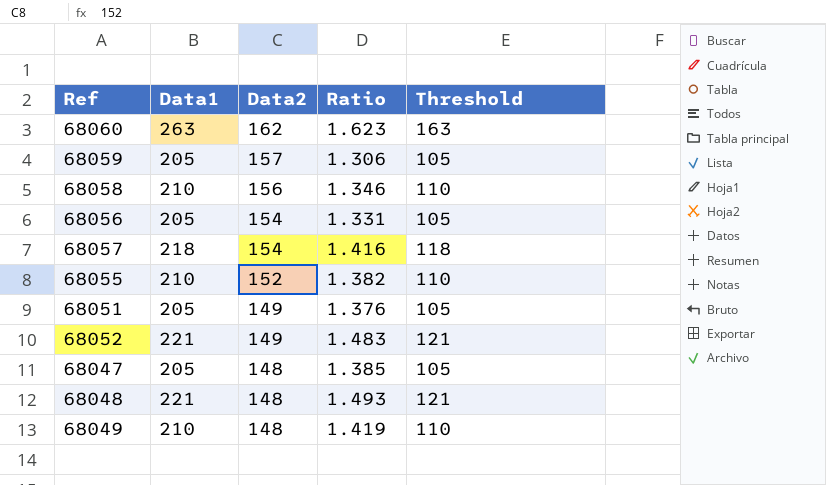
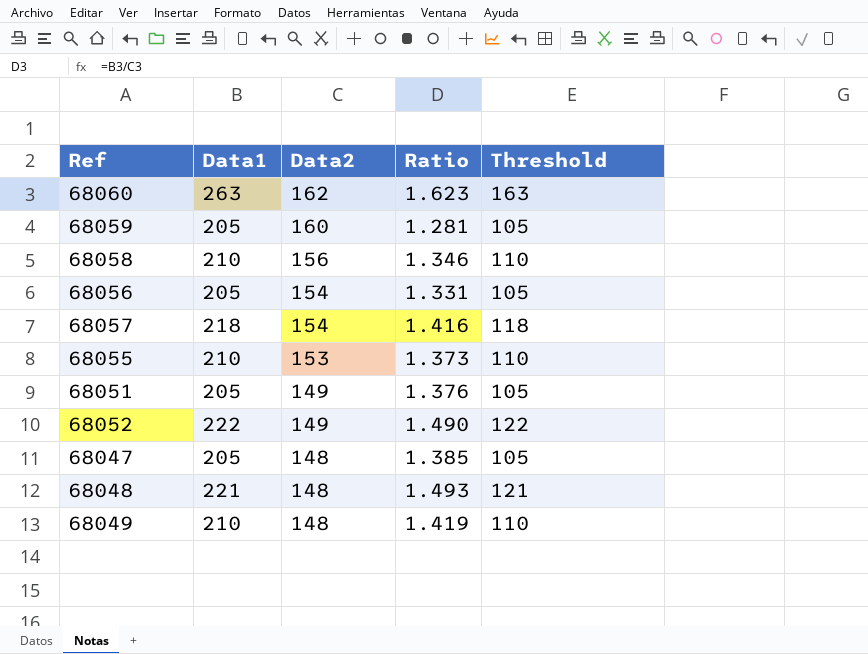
68059 | Data2: 157 -> 160
68059 | Ratio: 1.306 -> 1.281
68055 | Data2: 152 -> 153
68055 | Ratio: 1.382 -> 1.373
68052 | Data1: 221 -> 222
68052 | Ratio: 1.483 -> 1.490
68052 | Threshold: 121 -> 122

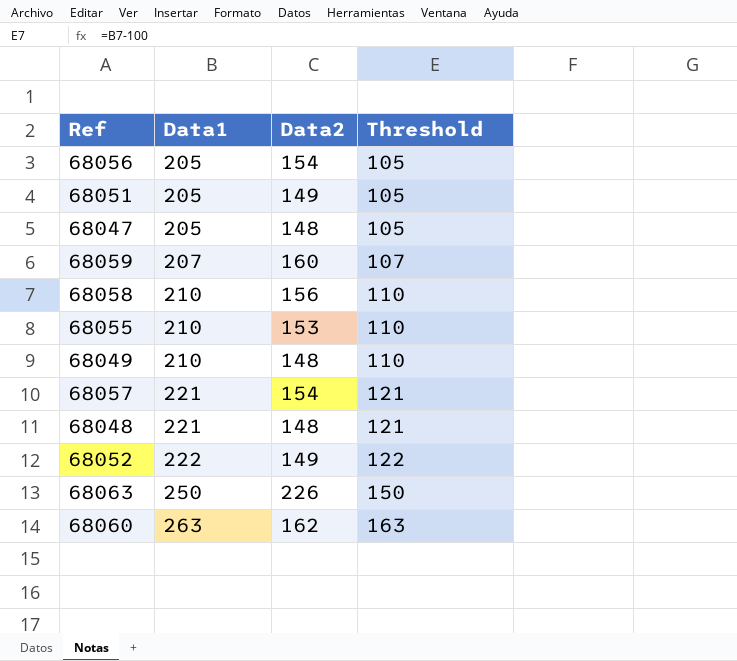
row order: Data2 descending -> Data1 ascending
column Ratio | formula: [Data1] / [Data2] -> none
68059 | Data1: 205 -> 207
68059 | Threshold: 105 -> 107
68057 | Data1: 218 -> 221
68057 | Threshold: 118 -> 121
row 68063: none -> 250 | 226 | 150

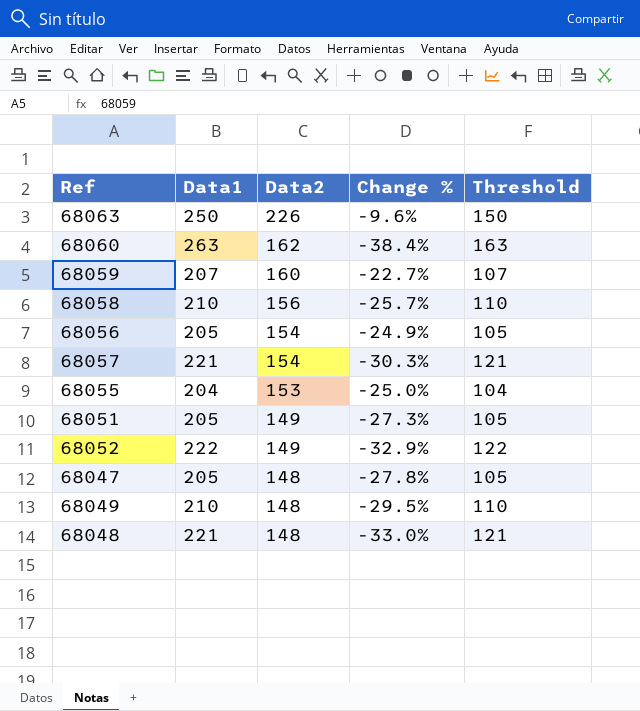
row order: Data1 ascending -> Data2 descending
column Change % | formula: none -> ([Data2] - [Data1]) / [Data1]
68055 | Data1: 210 -> 204
68055 | Threshold: 110 -> 104

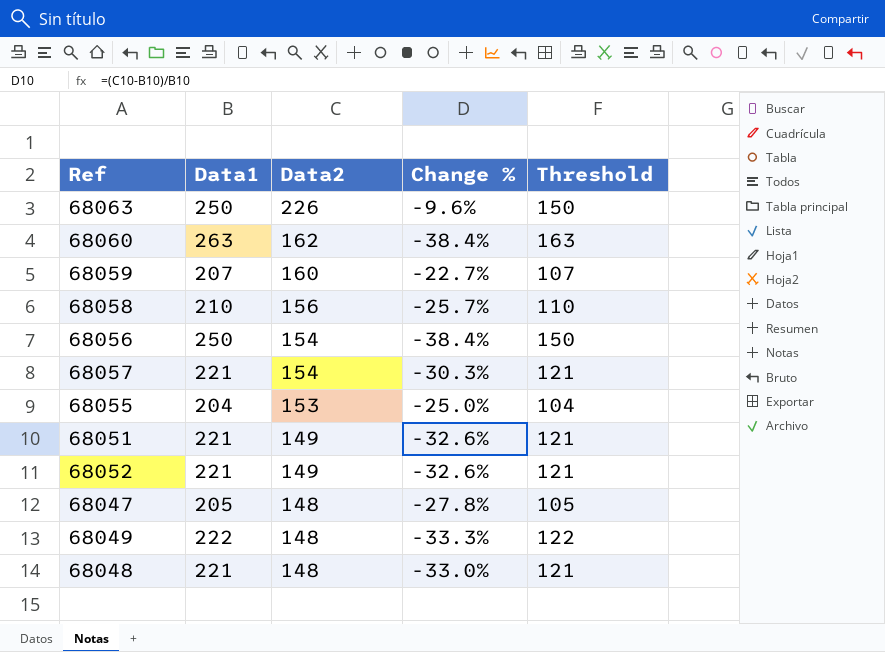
68056 | Data1: 205 -> 250
68056 | Change %: -24.9% -> -38.4%
68056 | Threshold: 105 -> 150
68051 | Data1: 205 -> 221
68051 | Change %: -27.3% -> -32.6%
68051 | Threshold: 105 -> 121
68052 | Data1: 222 -> 221
68052 | Change %: -32.9% -> -32.6%
68052 | Threshold: 122 -> 121
68049 | Data1: 210 -> 222
68049 | Change %: -29.5% -> -33.3%
68049 | Threshold: 110 -> 122

